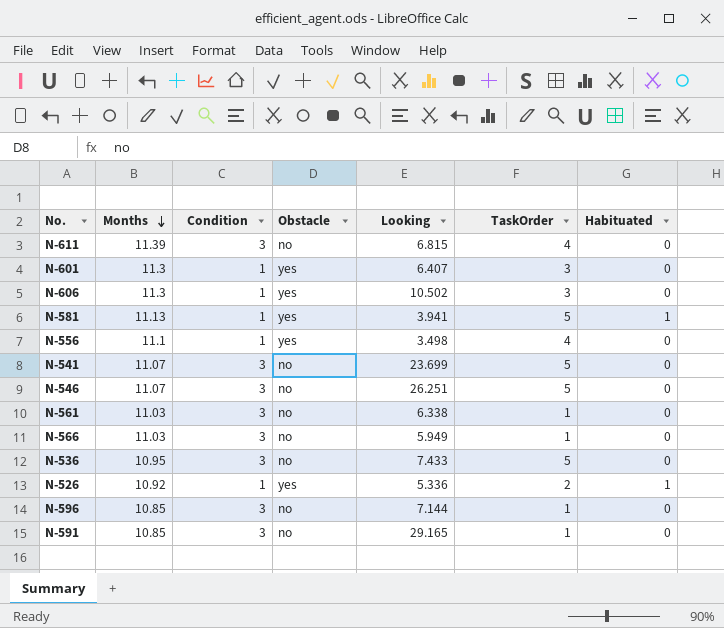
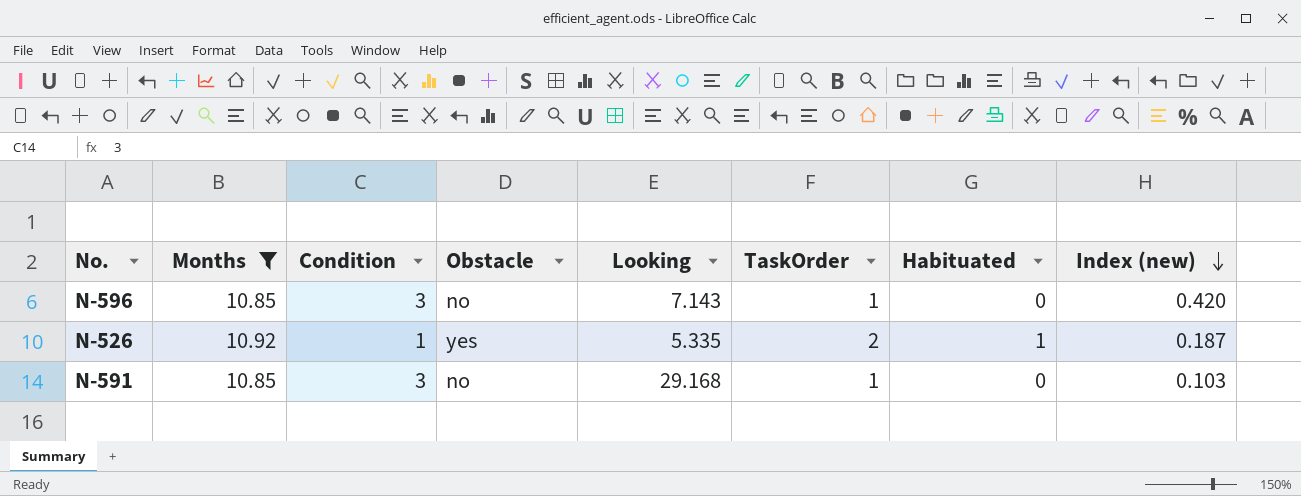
filter: none -> Months <= 10.92
row order: Months descending -> Index (new) descending
column Index (new) | formula: none -> [Condition] / [Looking]
N-596 | Looking: 7.144 -> 7.143
N-526 | Looking: 5.336 -> 5.335
N-591 | Looking: 29.165 -> 29.168

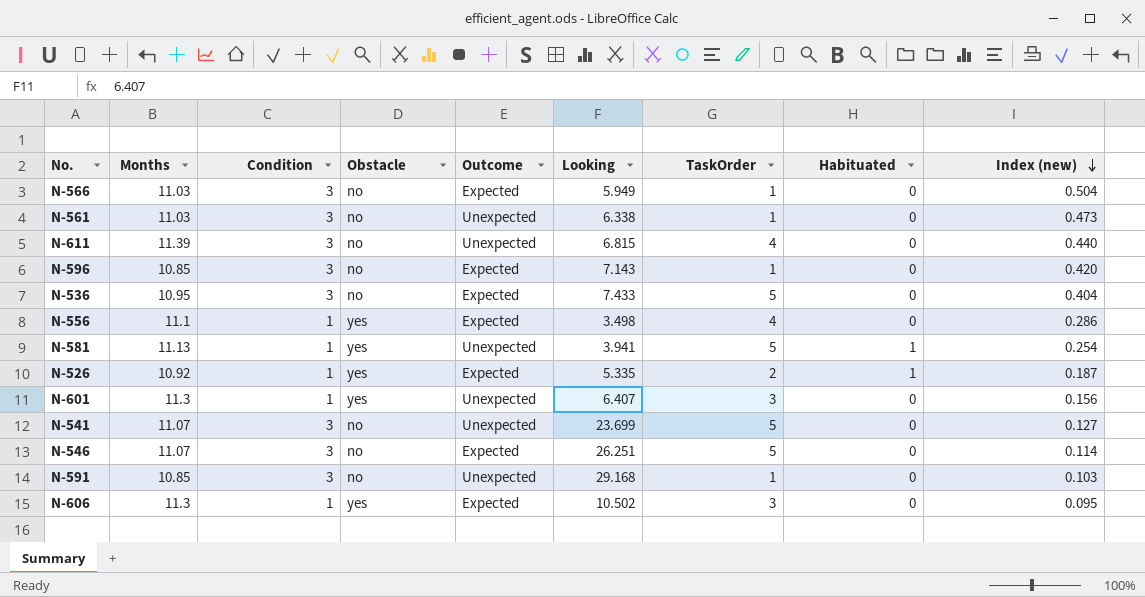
filter: Months <= 10.92 -> none
column Outcome | position: none -> 5

